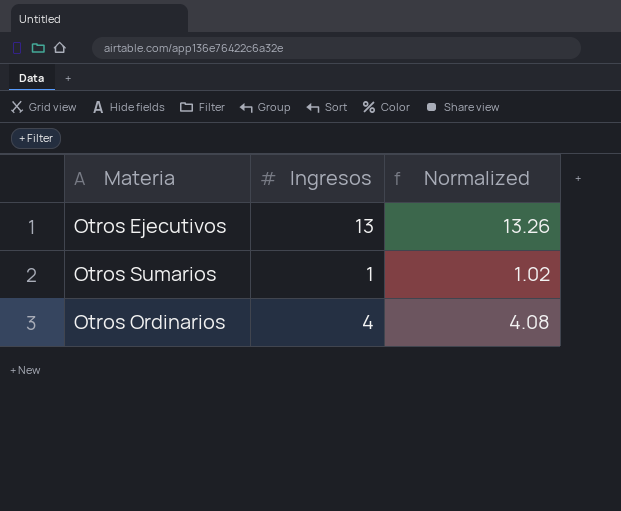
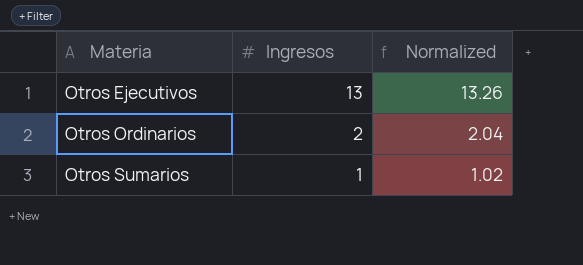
row order: none -> Materia ascending
Otros Ordinarios | Ingresos: 4 -> 2
Otros Ordinarios | Normalized: 4.08 -> 2.04

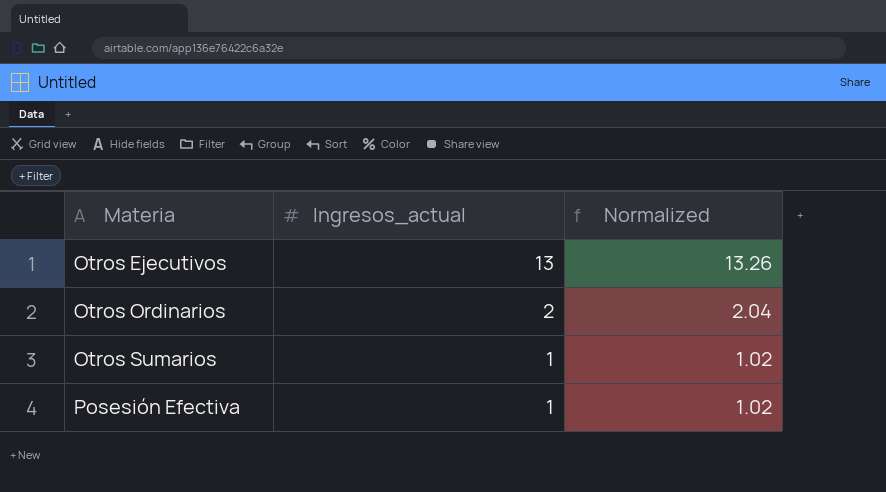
column name: Ingresos -> Ingresos_actual
row Posesión Efectiva: none -> 1 | 1.02

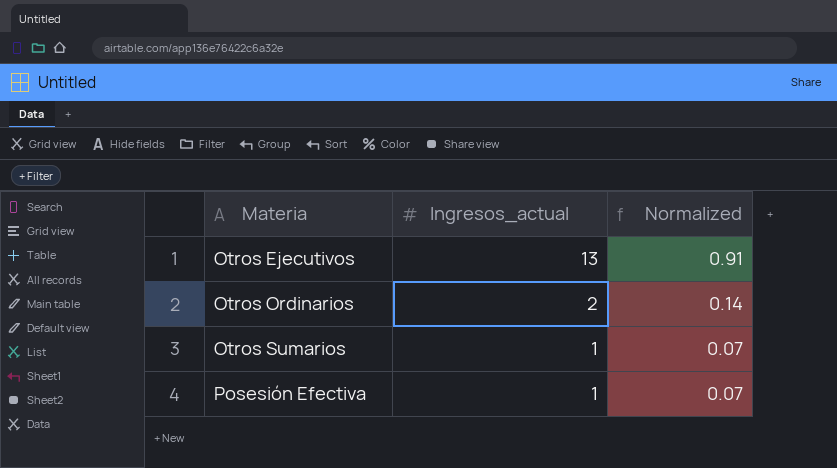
column Normalized | formula: [Ingresos_actual] * 1.02 -> [Ingresos_actual] * 0.07

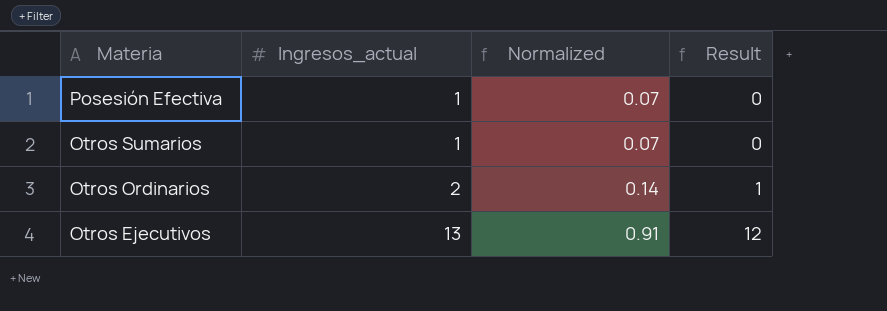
row order: Materia ascending -> Materia descending
column Result | formula: none -> [Ingresos_actual] - 1

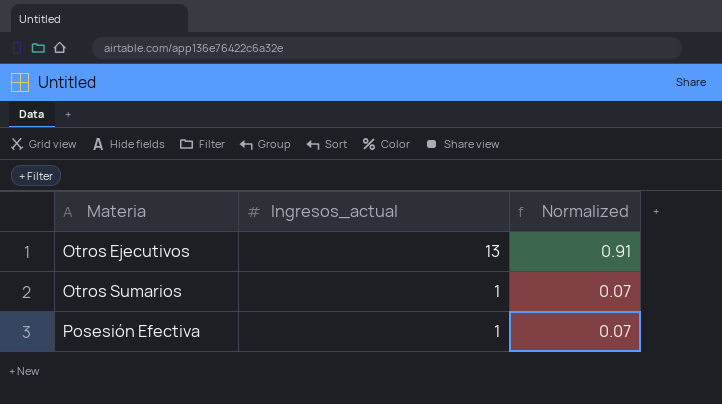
row order: Materia descending -> Materia ascending
column Result | formula: [Ingresos_actual] - 1 -> none
row Otros Ordinarios: 2 | 0.14 | 1 -> none

